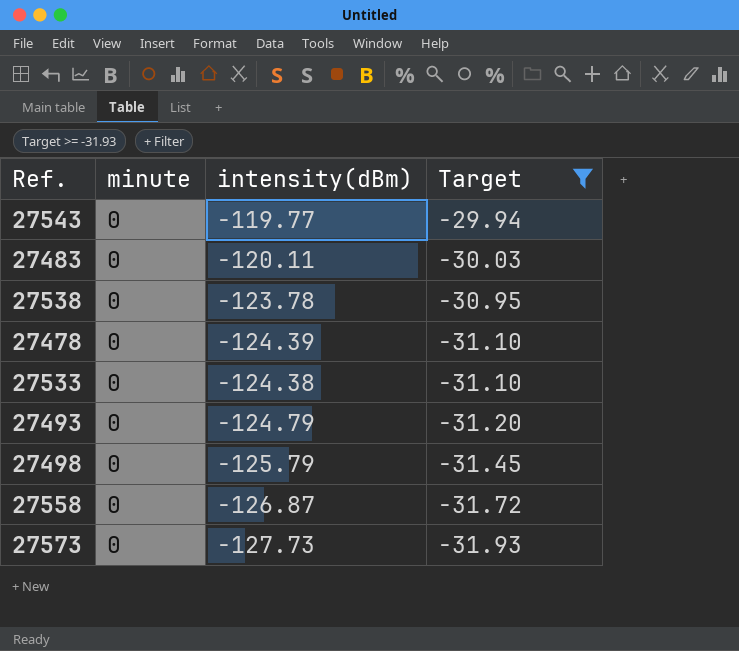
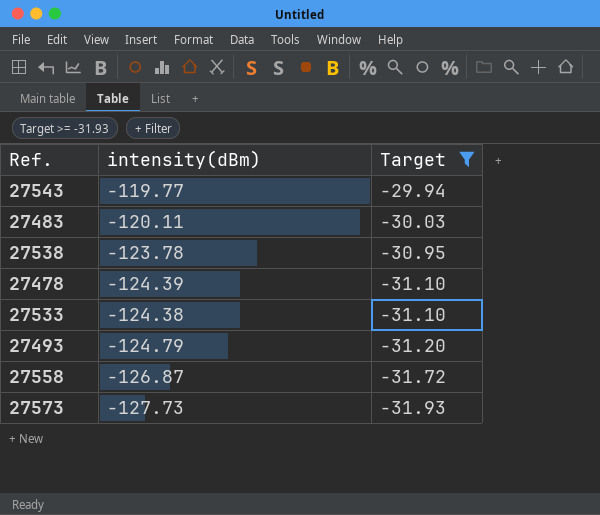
column minute | position: 2 -> none
row 27498: 0 | -125.79 | -31.45 -> none

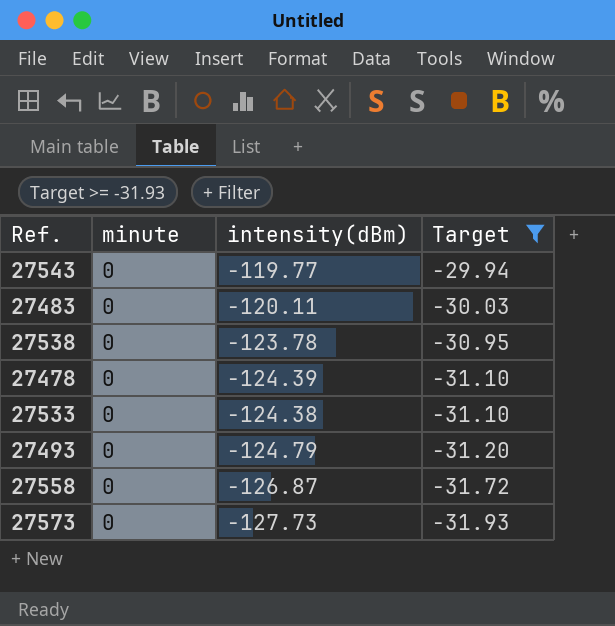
column minute | position: none -> 2

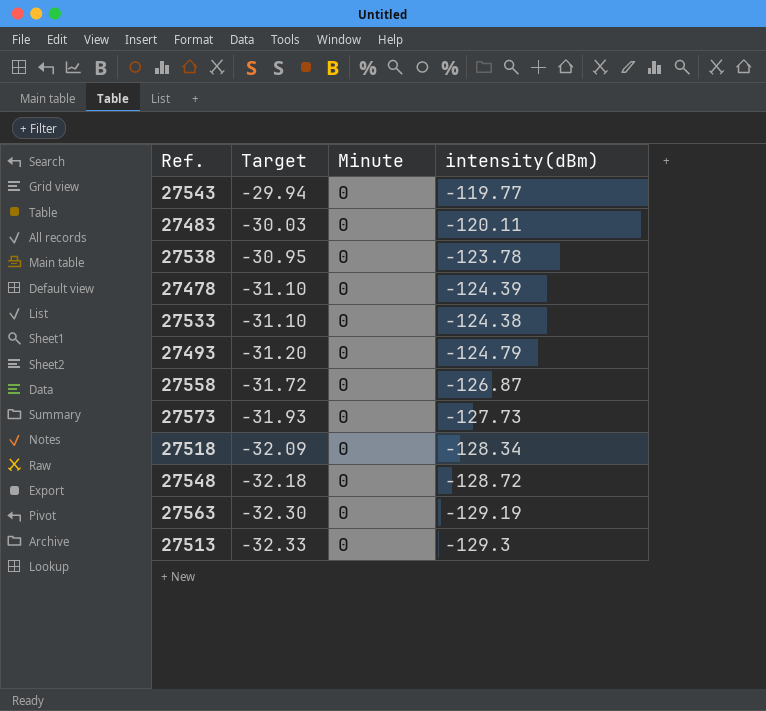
filter: Target >= -31.93 -> none
column Target | position: 4 -> 2
column name: minute -> Minute

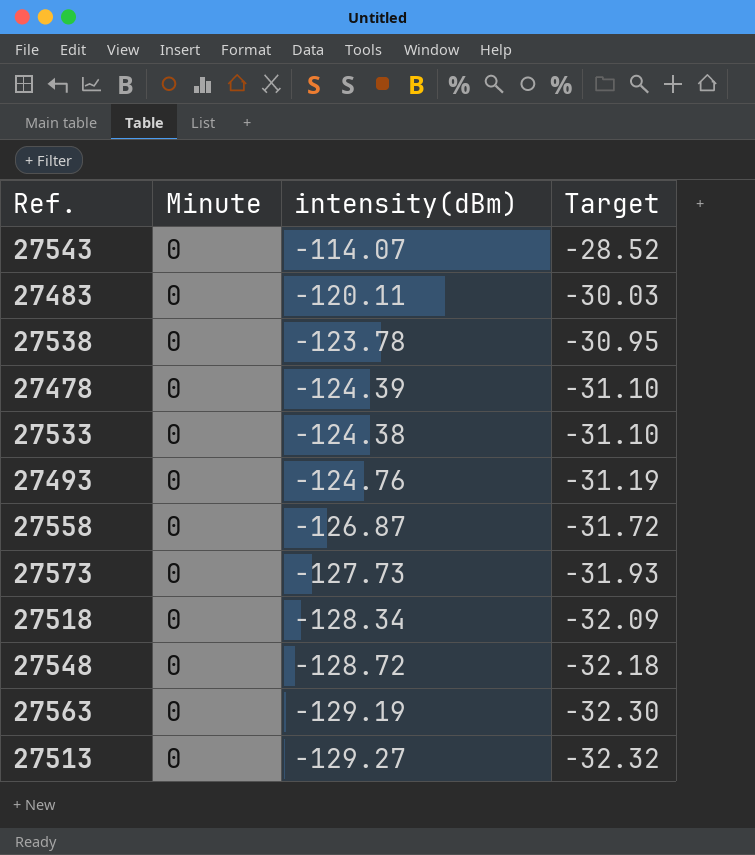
column Target | position: 2 -> 4
27543 | intensity(dBm): -119.77 -> -114.07
27543 | Target: -29.94 -> -28.52
27493 | intensity(dBm): -124.79 -> -124.76
27493 | Target: -31.20 -> -31.19
27513 | intensity(dBm): -129.3 -> -129.27
27513 | Target: -32.33 -> -32.32

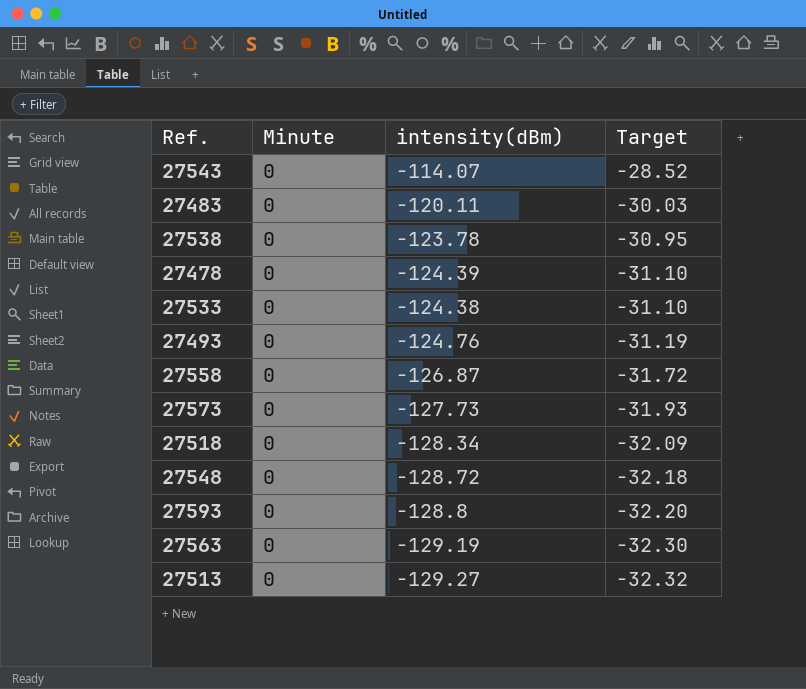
row 27593: none -> 0 | -128.8 | -32.20

